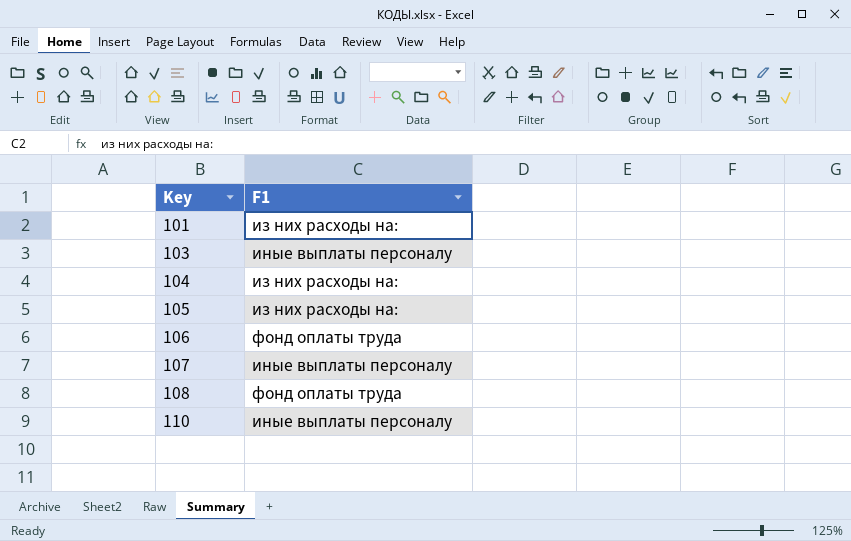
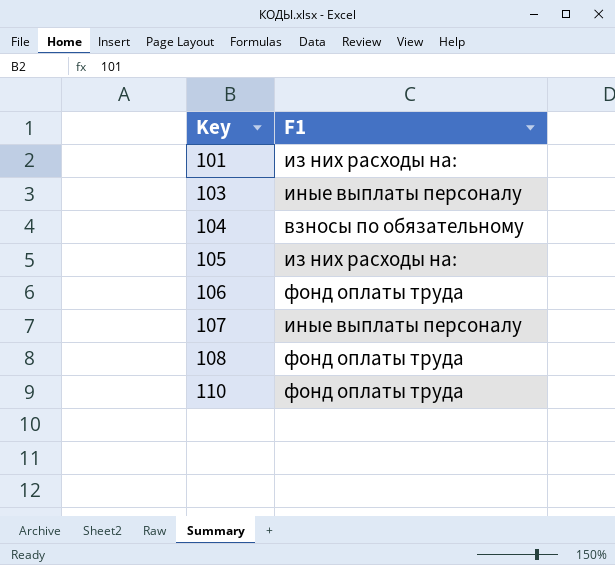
104 | F1: из них расходы на: -> взносы по обязательному
110 | F1: иные выплаты персоналу -> фонд оплаты труда

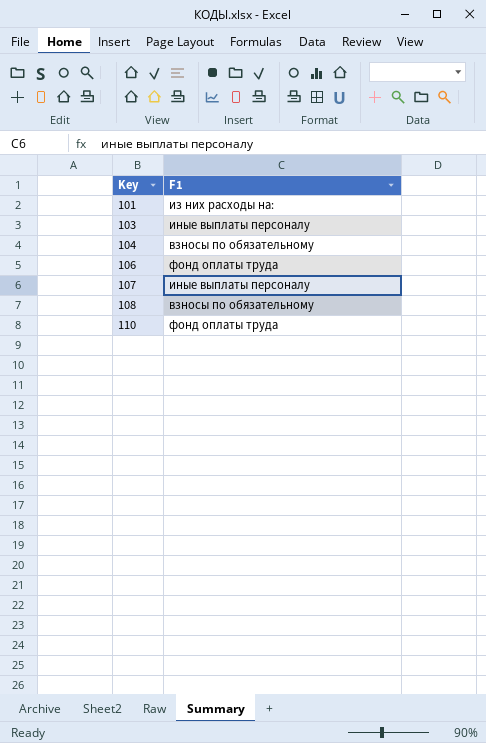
row 105: из них расходы на: -> none
108 | F1: фонд оплаты труда -> взносы по обязательному

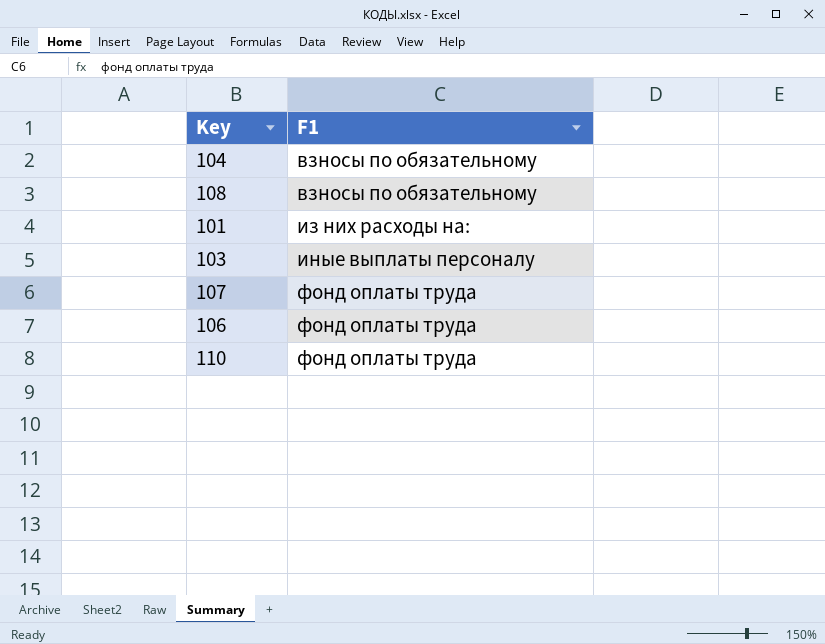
row order: Key ascending -> F1 ascending
107 | F1: иные выплаты персоналу -> фонд оплаты труда

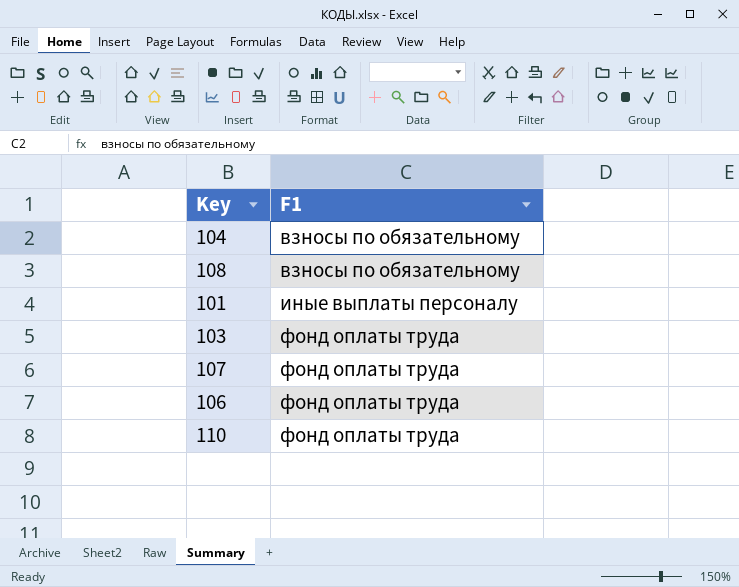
101 | F1: из них расходы на: -> иные выплаты персоналу
103 | F1: иные выплаты персоналу -> фонд оплаты труда

